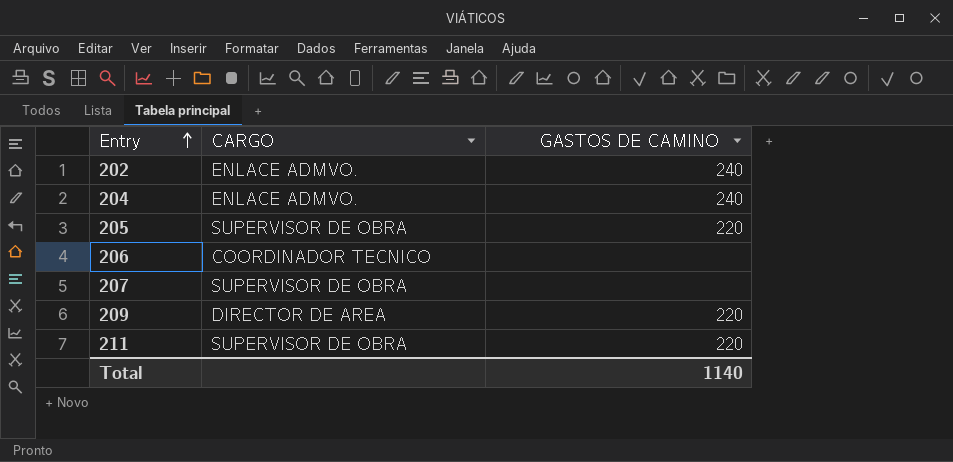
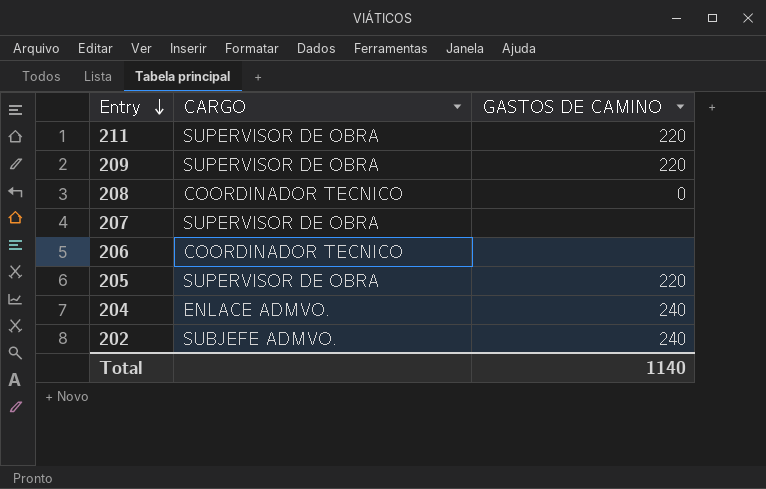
row order: Entry ascending -> Entry descending
209 | CARGO: DIRECTOR DE AREA -> SUPERVISOR DE OBRA
row 208: none -> COORDINADOR TECNICO | 0
202 | CARGO: ENLACE ADMVO. -> SUBJEFE ADMVO.

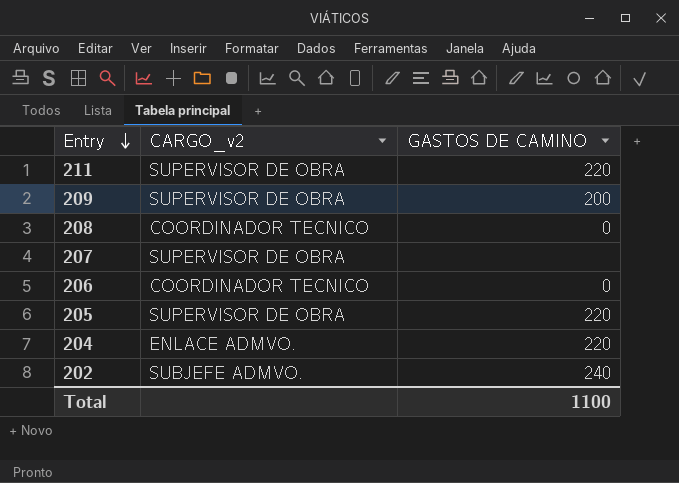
column name: CARGO -> CARGO_v2
209 | GASTOS DE CAMINO: 220 -> 200
206 | GASTOS DE CAMINO: none -> 0
204 | GASTOS DE CAMINO: 240 -> 220
Total | GASTOS DE CAMINO: 1140 -> 1100

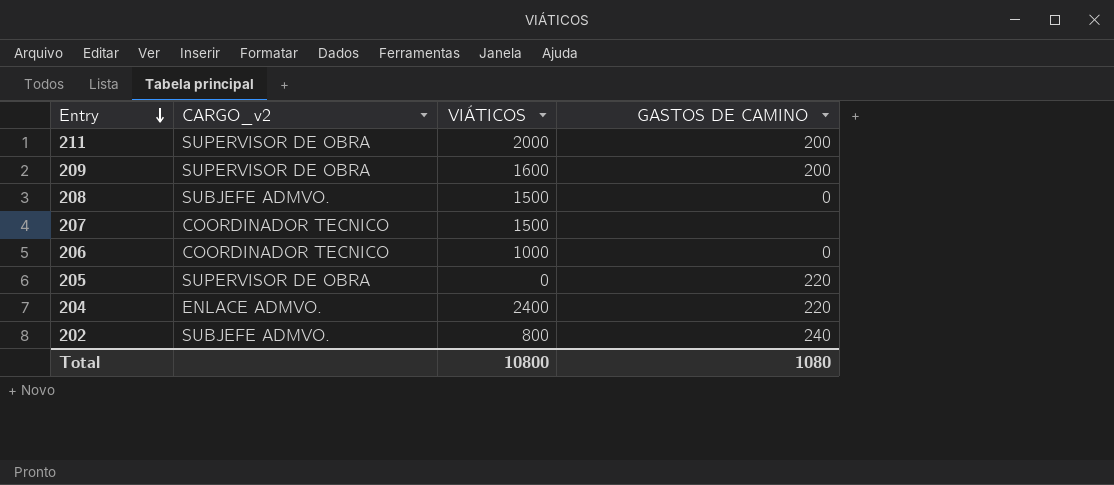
column VIÁTICOS | position: none -> 3
211 | GASTOS DE CAMINO: 220 -> 200
208 | CARGO_v2: COORDINADOR TECNICO -> SUBJEFE ADMVO.
207 | CARGO_v2: SUPERVISOR DE OBRA -> COORDINADOR TECNICO
Total | GASTOS DE CAMINO: 1100 -> 1080

